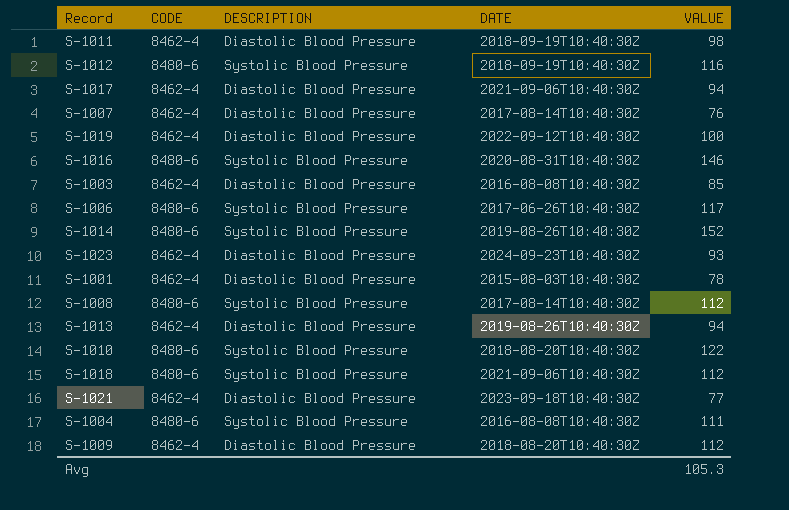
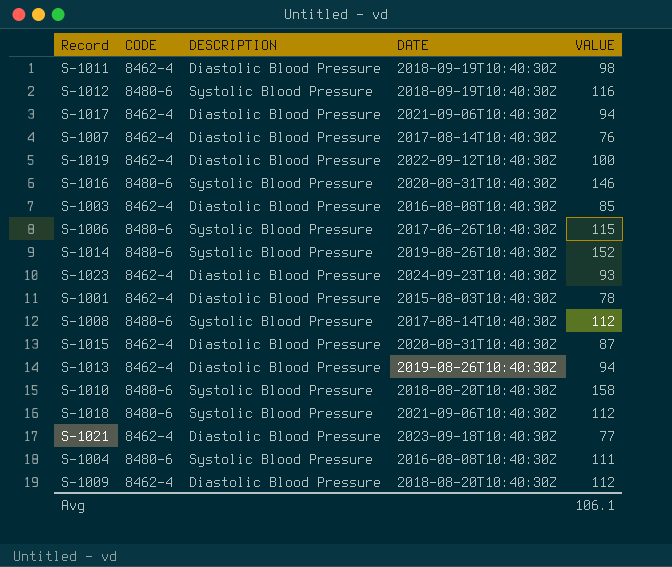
S-1006 | VALUE: 117 -> 115
row S-1015: none -> 8462-4 | Diastolic Blood Pressure | 2020-08-31T10:40:30Z | 87
S-1010 | VALUE: 122 -> 158
Avg | VALUE: 105.3 -> 106.1

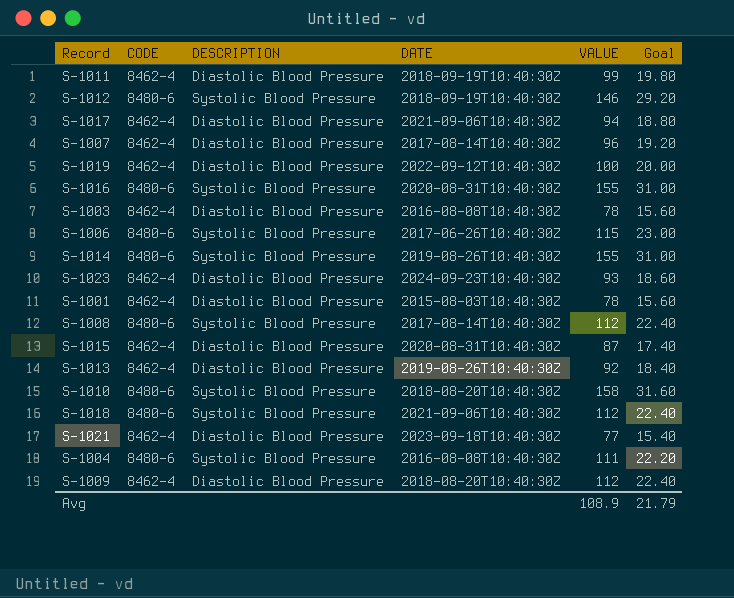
column Goal | formula: none -> [VALUE] * 0.2
S-1011 | VALUE: 98 -> 99
S-1012 | VALUE: 116 -> 146
S-1007 | VALUE: 76 -> 96
S-1016 | VALUE: 146 -> 155
S-1003 | VALUE: 85 -> 78
S-1014 | VALUE: 152 -> 155
S-1013 | VALUE: 94 -> 92
Avg | VALUE: 106.1 -> 108.9

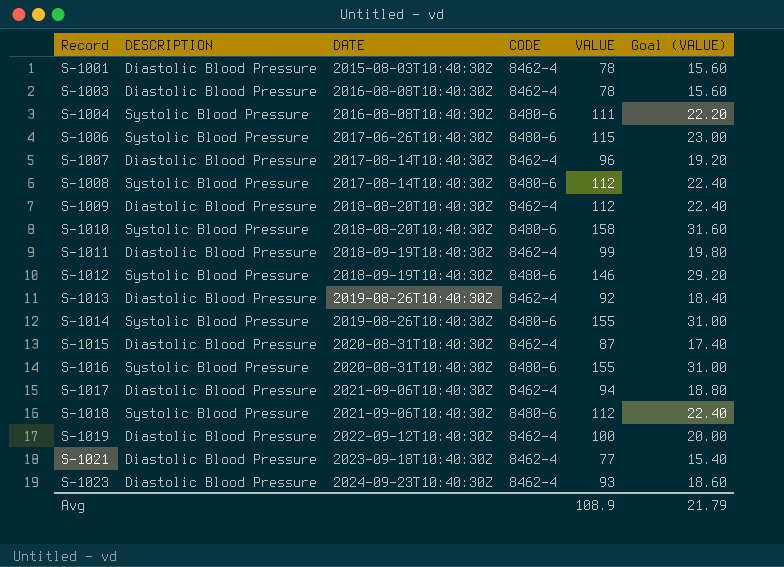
row order: none -> Record ascending
column CODE | position: 2 -> 4
column name: Goal -> Goal (VALUE)

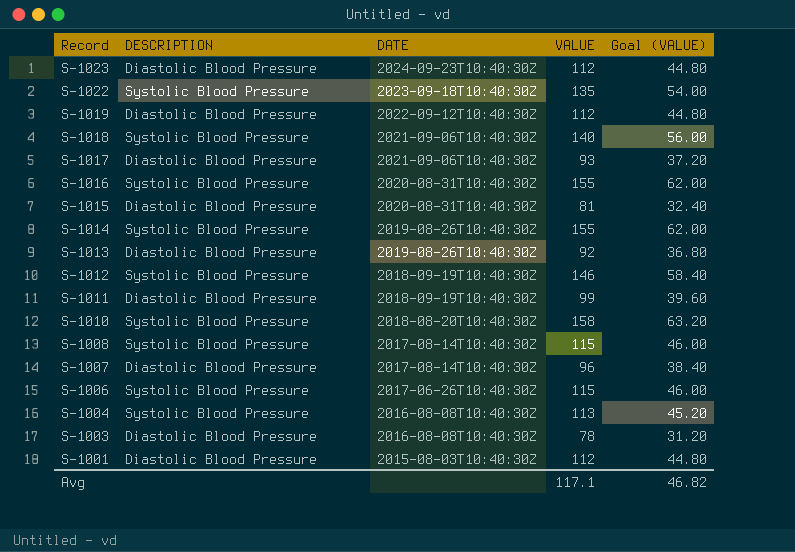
row order: Record ascending -> Record descending
column CODE | position: 4 -> none
column Goal (VALUE) | formula: [VALUE] * 0.2 -> [VALUE] * 0.4
row S-1009: Diastolic Blood Pressure | 2018-08-20T10:40:30Z | 8462-4 | 112 | 22.40 -> none
row S-1021: Diastolic Blood Pressure | 2023-09-18T10:40:30Z | 8462-4 | 77 | 15.40 -> none
S-1023 | VALUE: 93 -> 112
row S-1022: none -> Systolic Blood Pressure | 2023-09-18T10:40:30Z | 135 | 54.00
S-1019 | VALUE: 100 -> 112
S-1018 | VALUE: 112 -> 140
S-1017 | VALUE: 94 -> 93
S-1015 | VALUE: 87 -> 81
S-1008 | VALUE: 112 -> 115
S-1004 | VALUE: 111 -> 113
S-1001 | VALUE: 78 -> 112
Avg | VALUE: 108.9 -> 117.1
Avg | Goal (VALUE): 21.79 -> 46.82

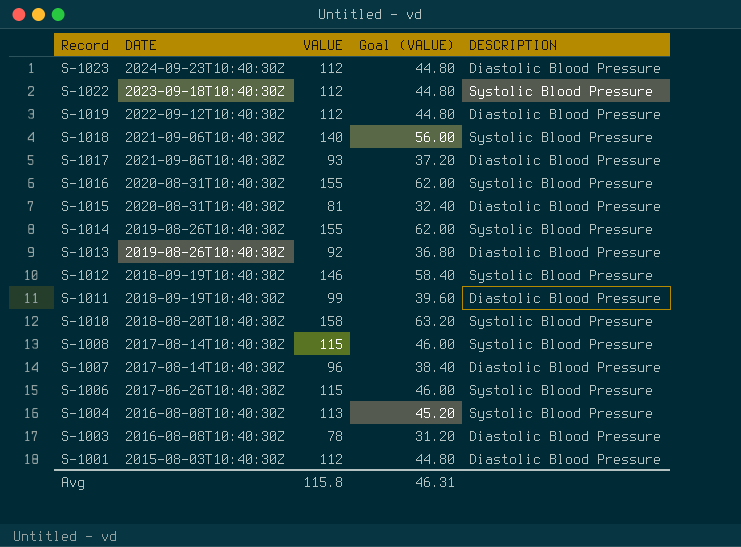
column DESCRIPTION | position: 2 -> 5
S-1022 | VALUE: 135 -> 112
S-1022 | Goal (VALUE): 54.00 -> 44.80
Avg | VALUE: 117.1 -> 115.8
Avg | Goal (VALUE): 46.82 -> 46.31

